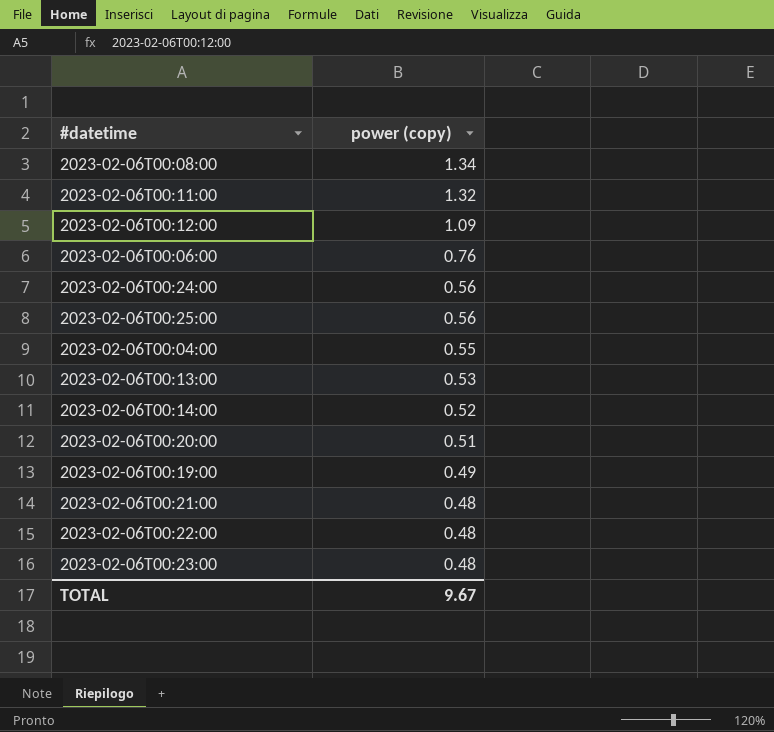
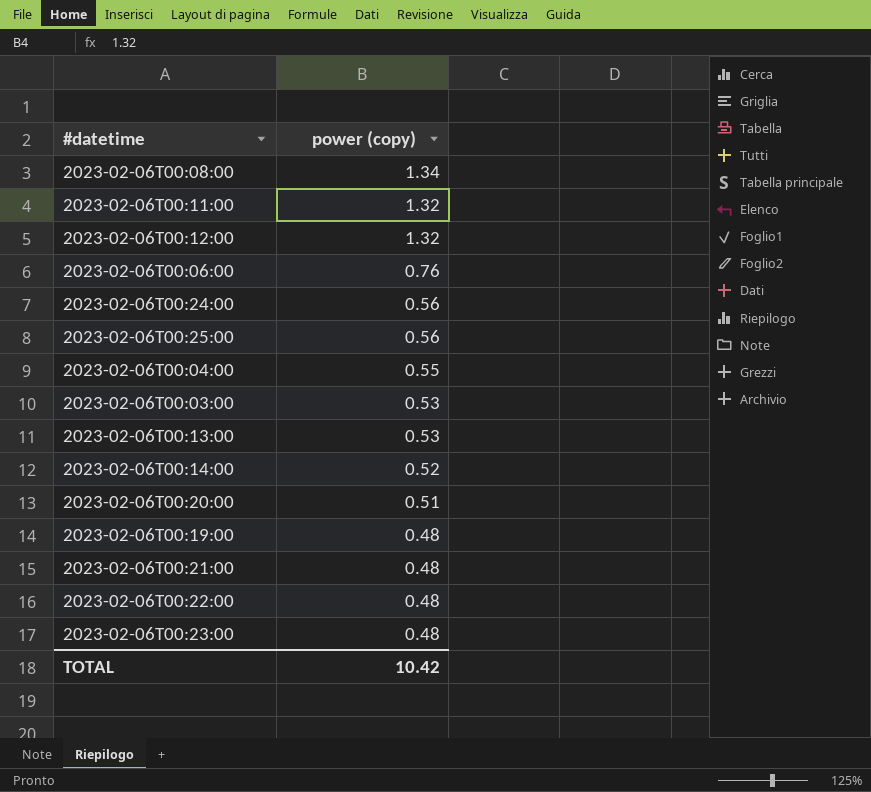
2023-02-06T00:12:00 | power (copy): 1.09 -> 1.32
row 2023-02-06T00:03:00: none -> 0.53
2023-02-06T00:19:00 | power (copy): 0.49 -> 0.48
TOTAL | power (copy): 9.67 -> 10.42

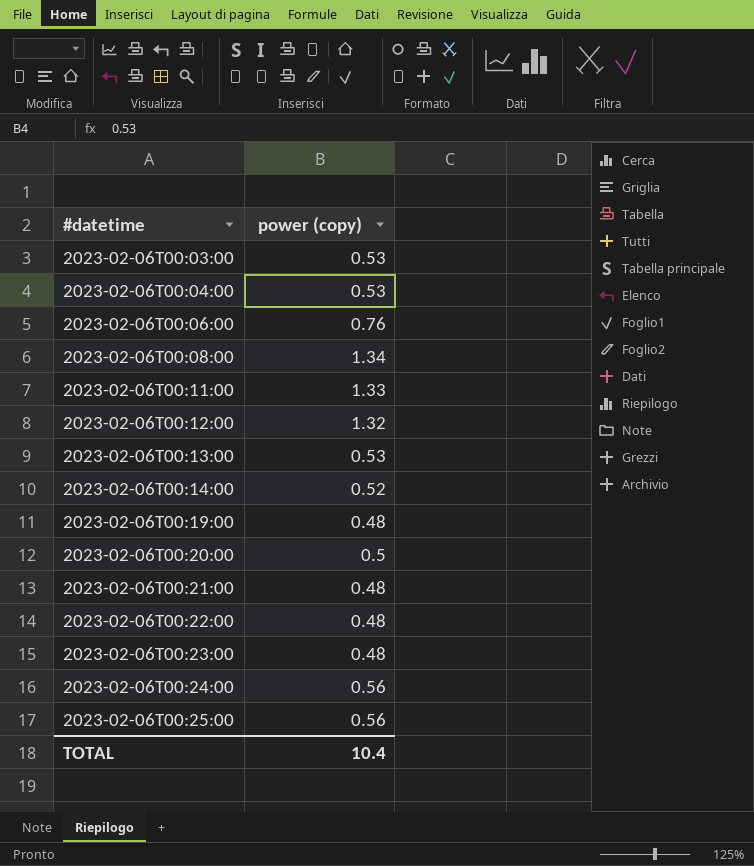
row order: power (copy) descending -> #datetime ascending
2023-02-06T00:04:00 | power (copy): 0.55 -> 0.53
2023-02-06T00:11:00 | power (copy): 1.32 -> 1.33
2023-02-06T00:20:00 | power (copy): 0.51 -> 0.5
TOTAL | power (copy): 10.42 -> 10.4

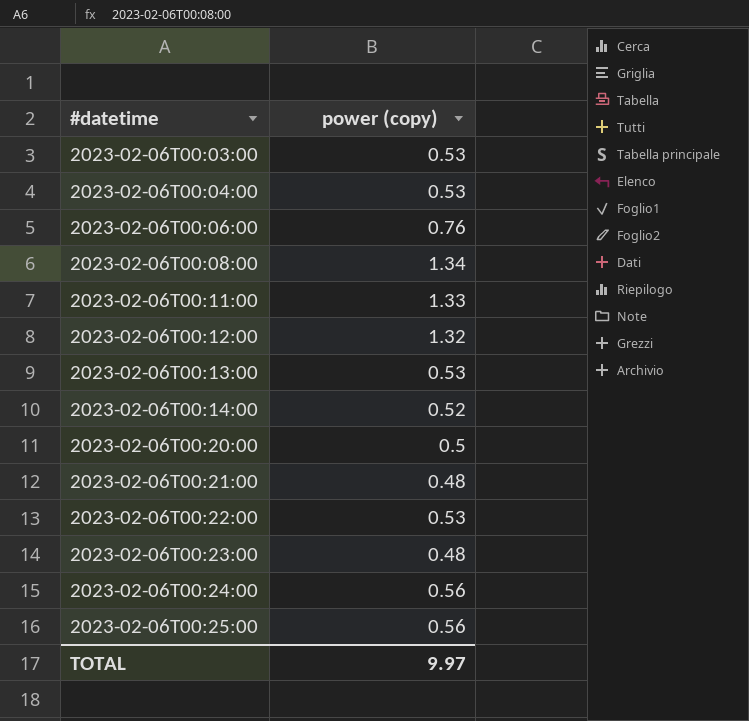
row 2023-02-06T00:19:00: 0.48 -> none
2023-02-06T00:22:00 | power (copy): 0.48 -> 0.53
TOTAL | power (copy): 10.4 -> 9.97

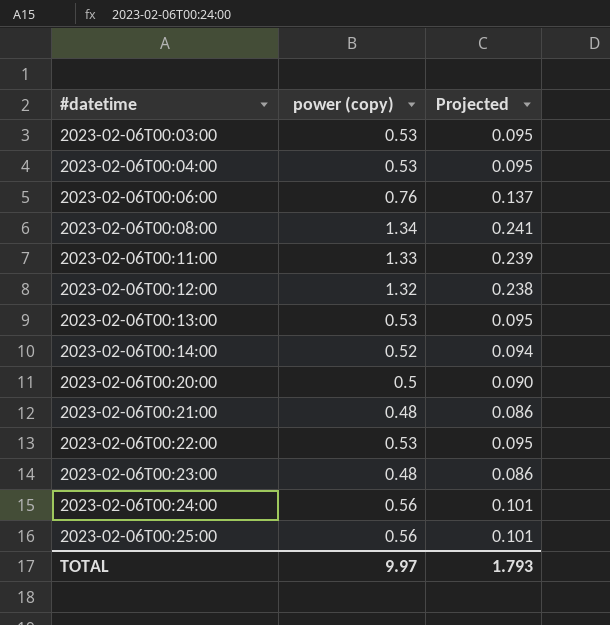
column Projected | formula: none -> [power (copy)] * 0.18

